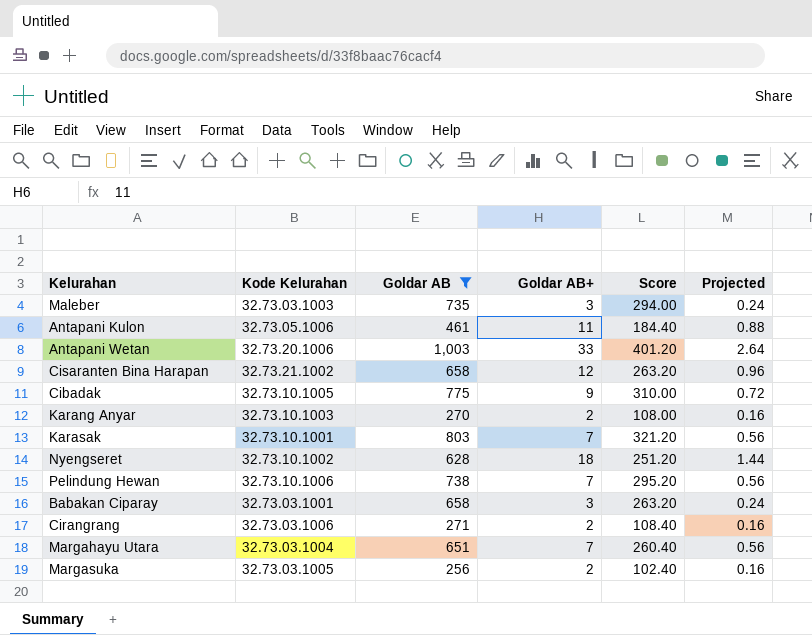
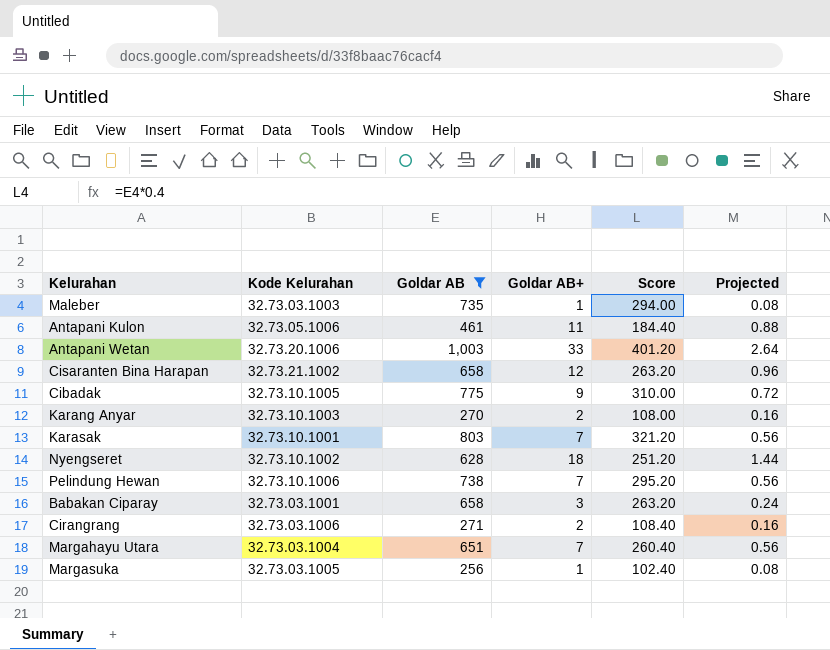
Maleber | Goldar AB+: 3 -> 1
Maleber | Projected: 0.24 -> 0.08
Margasuka | Goldar AB+: 2 -> 1
Margasuka | Projected: 0.16 -> 0.08

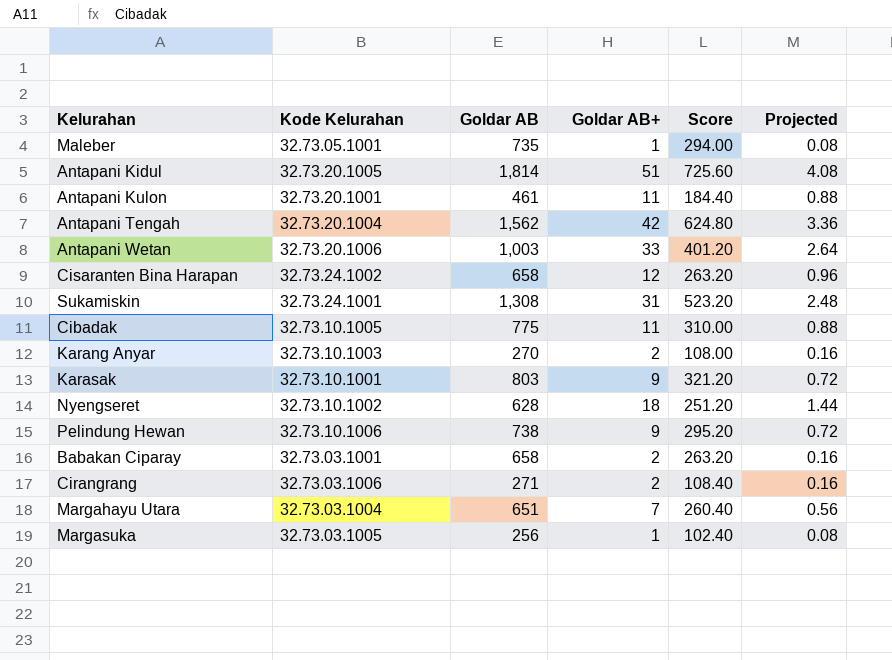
filter: Goldar AB <= 1,003 -> none
Maleber | Kode Kelurahan: 32.73.03.1003 -> 32.73.05.1001
Antapani Kulon | Kode Kelurahan: 32.73.05.1006 -> 32.73.20.1001
Cisaranten Bina Harapan | Kode Kelurahan: 32.73.21.1002 -> 32.73.24.1002
Cibadak | Goldar AB+: 9 -> 11
Cibadak | Projected: 0.72 -> 0.88
Karasak | Goldar AB+: 7 -> 9
Karasak | Projected: 0.56 -> 0.72
Pelindung Hewan | Goldar AB+: 7 -> 9
Pelindung Hewan | Projected: 0.56 -> 0.72
Babakan Ciparay | Goldar AB+: 3 -> 2
Babakan Ciparay | Projected: 0.24 -> 0.16

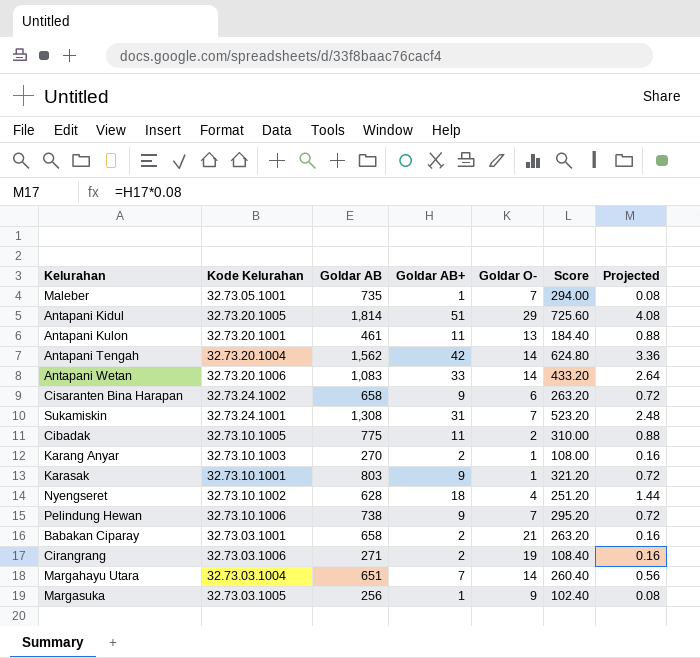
column Goldar O- | position: none -> 5
Antapani Wetan | Goldar AB: 1,003 -> 1,083
Antapani Wetan | Score: 401.20 -> 433.20
Cisaranten Bina Harapan | Goldar AB+: 12 -> 9
Cisaranten Bina Harapan | Projected: 0.96 -> 0.72

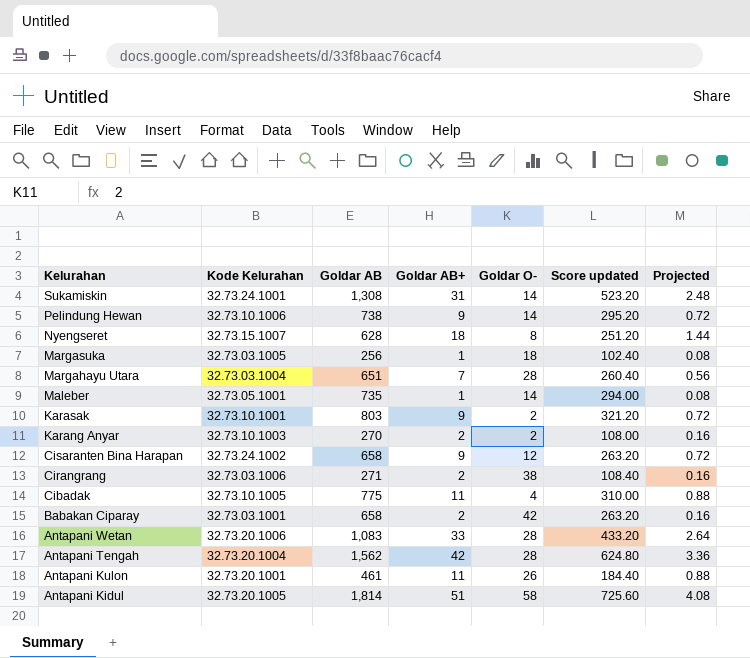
row order: none -> Kelurahan descending
column name: Score -> Score updated
Sukamiskin | Goldar O-: 7 -> 14
Pelindung Hewan | Goldar O-: 7 -> 14
Nyengseret | Kode Kelurahan: 32.73.10.1002 -> 32.73.15.1007
Nyengseret | Goldar O-: 4 -> 8
Margasuka | Goldar O-: 9 -> 18
Margahayu Utara | Goldar O-: 14 -> 28
Maleber | Goldar O-: 7 -> 14
Karasak | Goldar O-: 1 -> 2
Karang Anyar | Goldar O-: 1 -> 2
Cisaranten Bina Harapan | Goldar O-: 6 -> 12
Cirangrang | Goldar O-: 19 -> 38
Cibadak | Goldar O-: 2 -> 4
Babakan Ciparay | Goldar O-: 21 -> 42
Antapani Wetan | Goldar O-: 14 -> 28
Antapani Tengah | Goldar O-: 14 -> 28
Antapani Kulon | Goldar O-: 13 -> 26
Antapani Kidul | Goldar O-: 29 -> 58

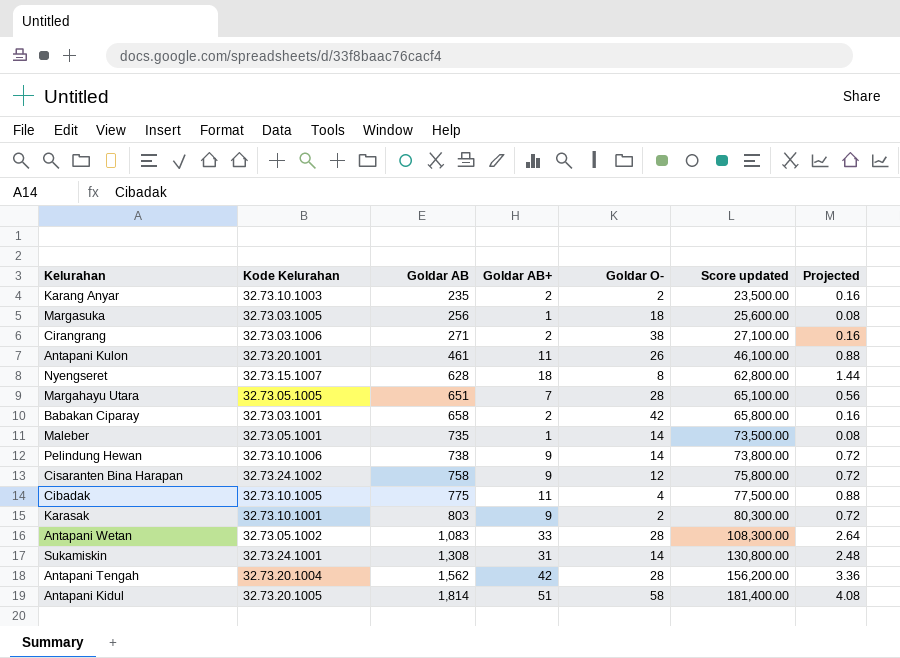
row order: Kelurahan descending -> Goldar AB ascending
column Score updated | formula: [Goldar AB] * 0.4 -> [Goldar AB] * 100
Karang Anyar | Goldar AB: 270 -> 235
Margahayu Utara | Kode Kelurahan: 32.73.03.1004 -> 32.73.05.1005
Cisaranten Bina Harapan | Goldar AB: 658 -> 758
Antapani Wetan | Kode Kelurahan: 32.73.20.1006 -> 32.73.05.1002

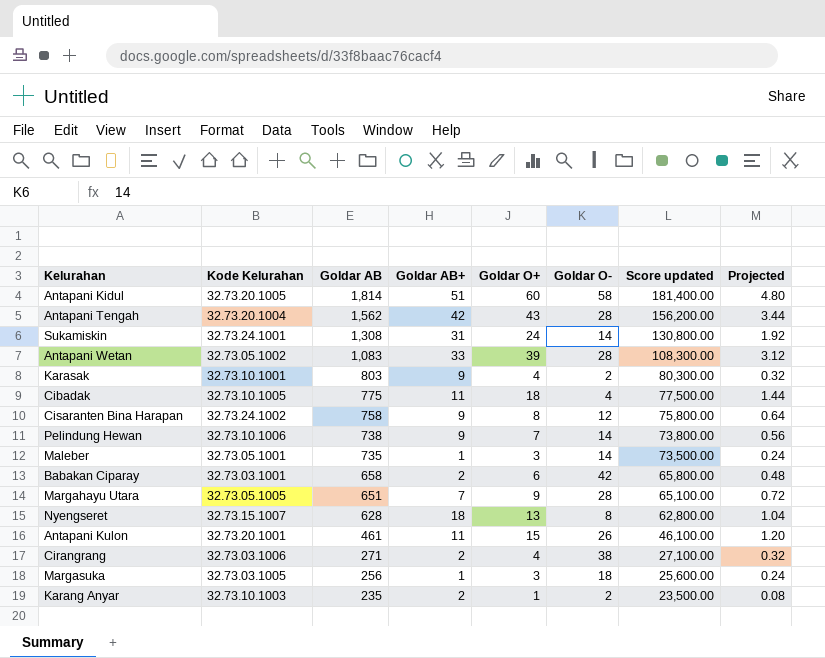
row order: Goldar AB ascending -> Goldar AB descending
column Goldar O+ | position: none -> 5
column Projected | formula: [Goldar AB+] * 0.08 -> [Goldar O+] * 0.08

